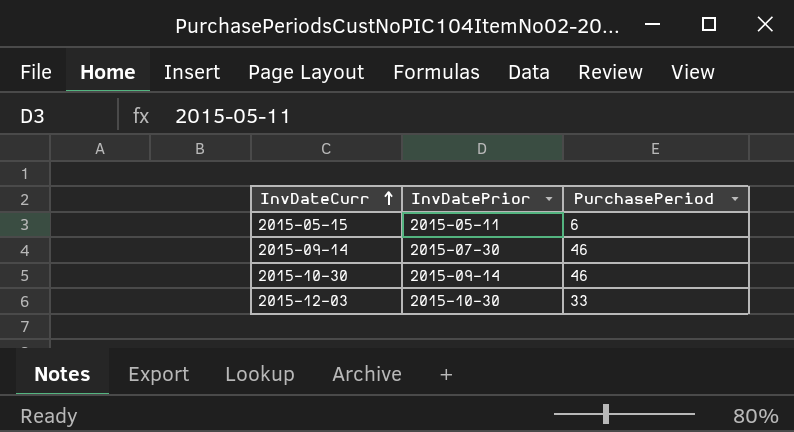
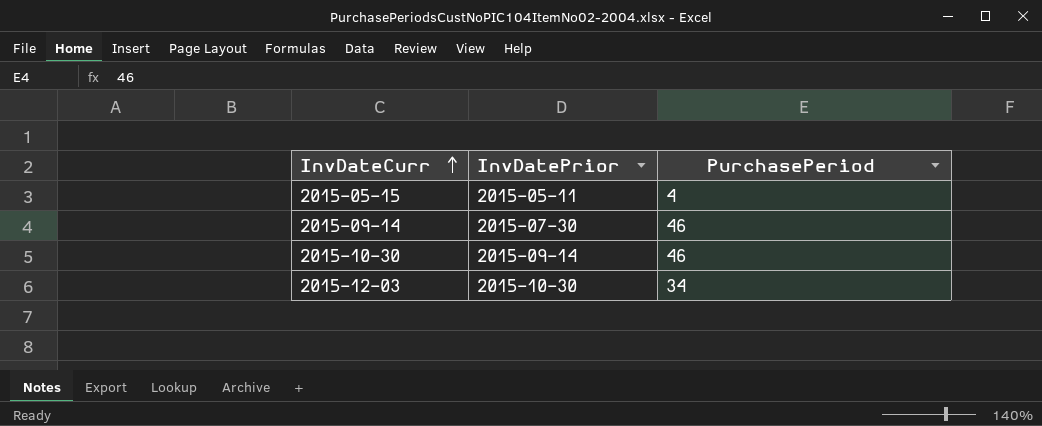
2015-05-15 | PurchasePeriod: 6 -> 4
2015-12-03 | PurchasePeriod: 33 -> 34

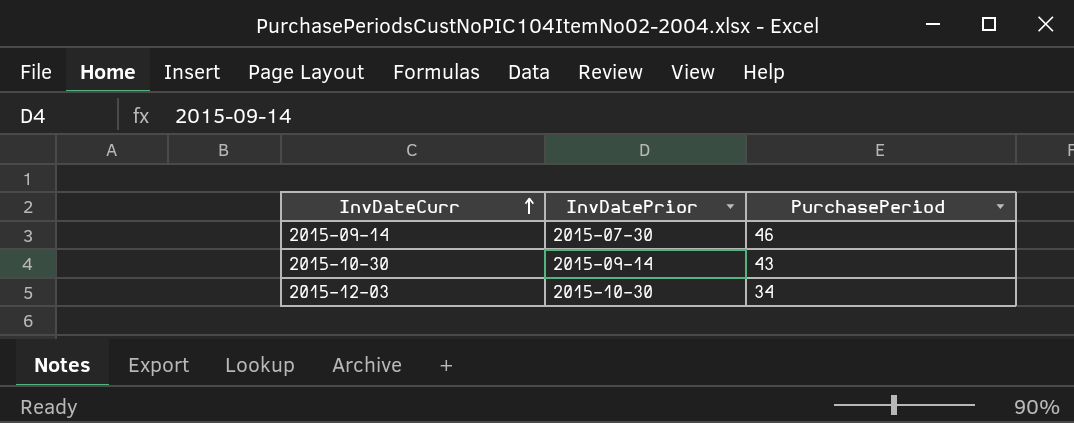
row 2015-05-15: 2015-05-11 | 4 -> none
2015-10-30 | PurchasePeriod: 46 -> 43

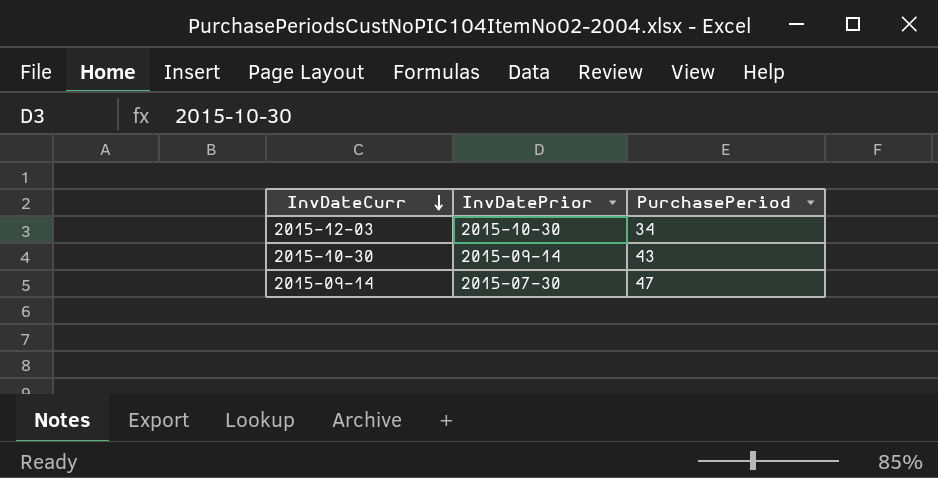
row order: InvDateCurr ascending -> InvDateCurr descending
2015-09-14 | PurchasePeriod: 46 -> 47

